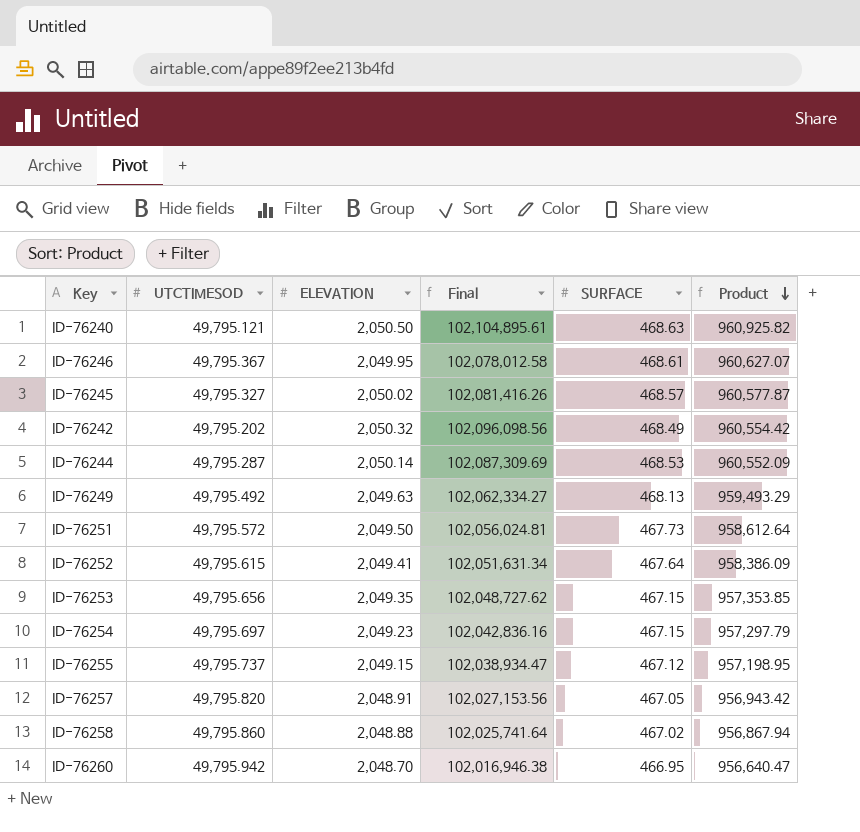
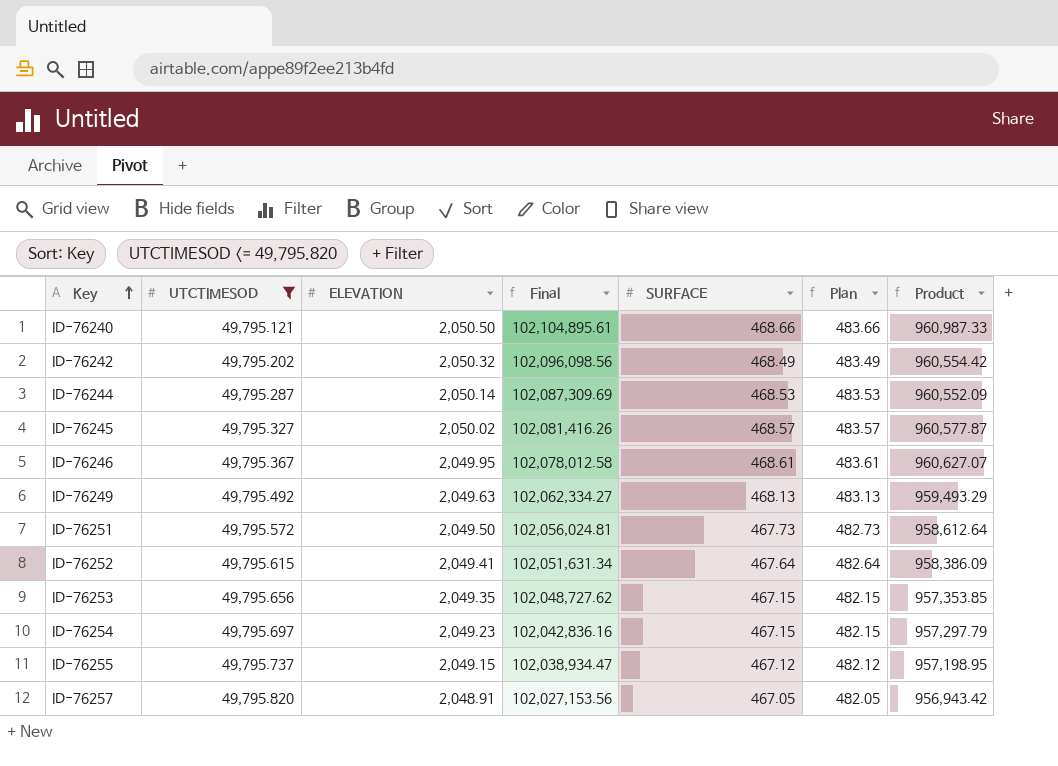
filter: none -> UTCTIMESOD <= 49,795.820
row order: Product descending -> Key ascending
column Plan | formula: none -> [SURFACE] + 15
ID-76240 | SURFACE: 468.63 -> 468.66
ID-76240 | Product: 960,925.82 -> 960,987.33

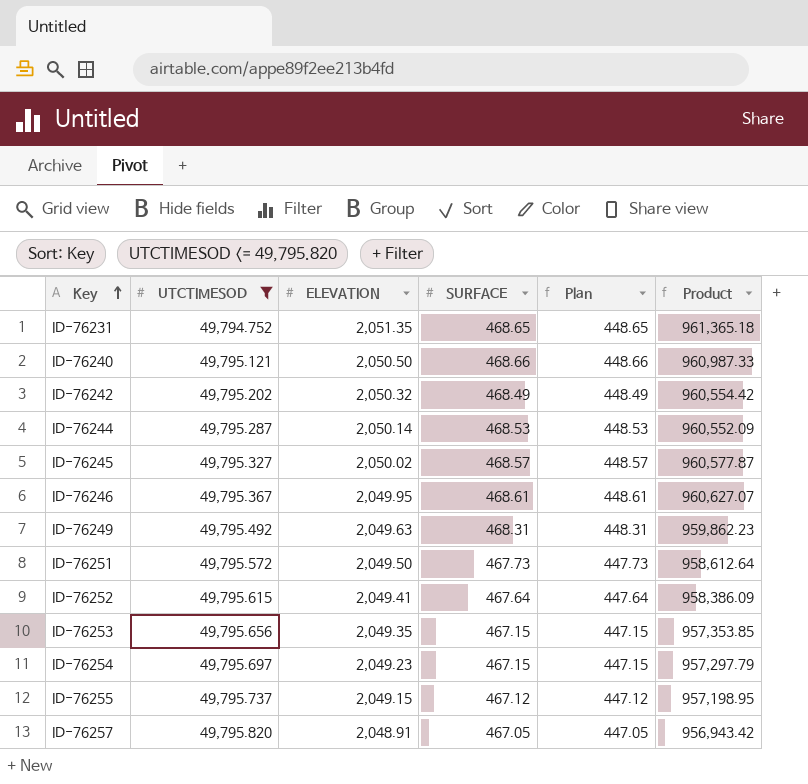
column Final | formula: [UTCTIMESOD] * [ELEVATION] -> none
column Plan | formula: [SURFACE] + 15 -> [SURFACE] - 20
row ID-76231: none -> 49,794.752 | 2,051.35 | 468.65 | 448.65 | 961,365.18
ID-76249 | SURFACE: 468.13 -> 468.31
ID-76249 | Product: 959,493.29 -> 959,862.23

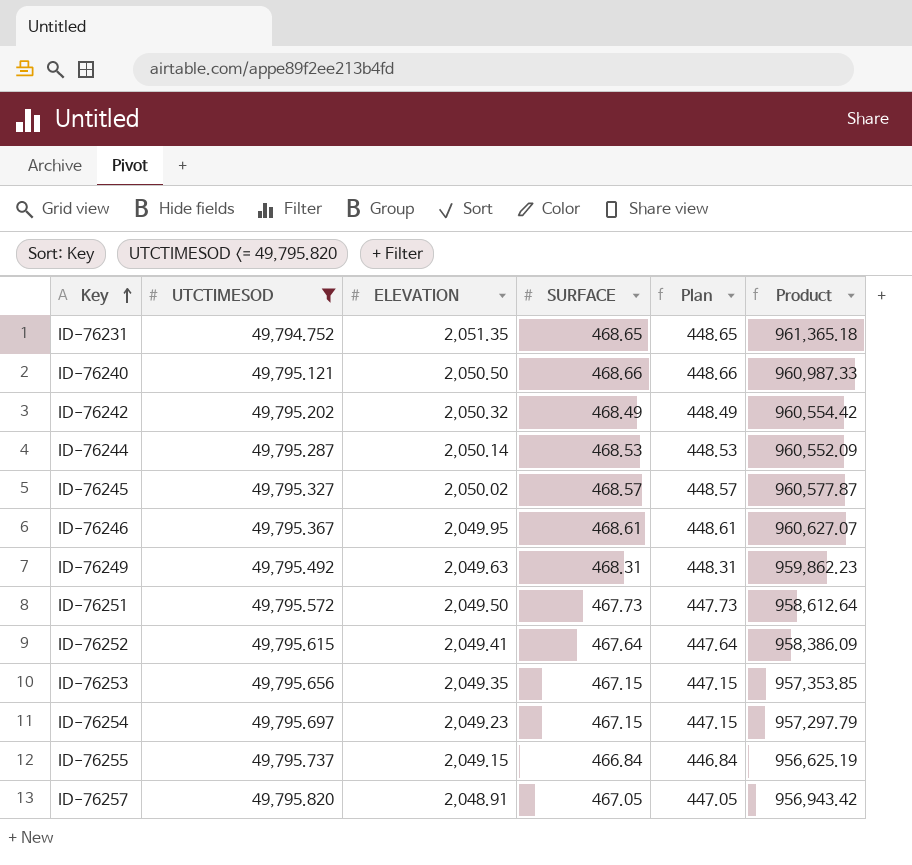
ID-76255 | SURFACE: 467.12 -> 466.84
ID-76255 | Plan: 447.12 -> 446.84
ID-76255 | Product: 957,198.95 -> 956,625.19

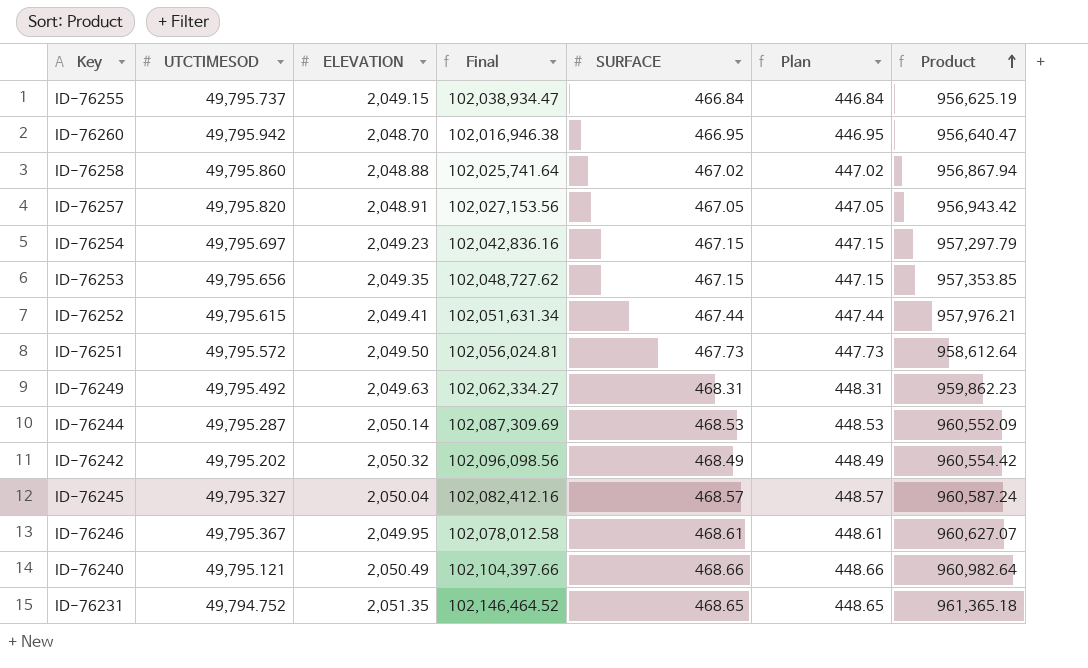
filter: UTCTIMESOD <= 49,795.820 -> none
row order: Key ascending -> Product ascending
column Final | formula: none -> [UTCTIMESOD] * [ELEVATION]
ID-76252 | SURFACE: 467.64 -> 467.44
ID-76252 | Plan: 447.64 -> 447.44
ID-76252 | Product: 958,386.09 -> 957,976.21
ID-76245 | ELEVATION: 2,050.02 -> 2,050.04
ID-76245 | Product: 960,577.87 -> 960,587.24
ID-76240 | ELEVATION: 2,050.50 -> 2,050.49
ID-76240 | Product: 960,987.33 -> 960,982.64

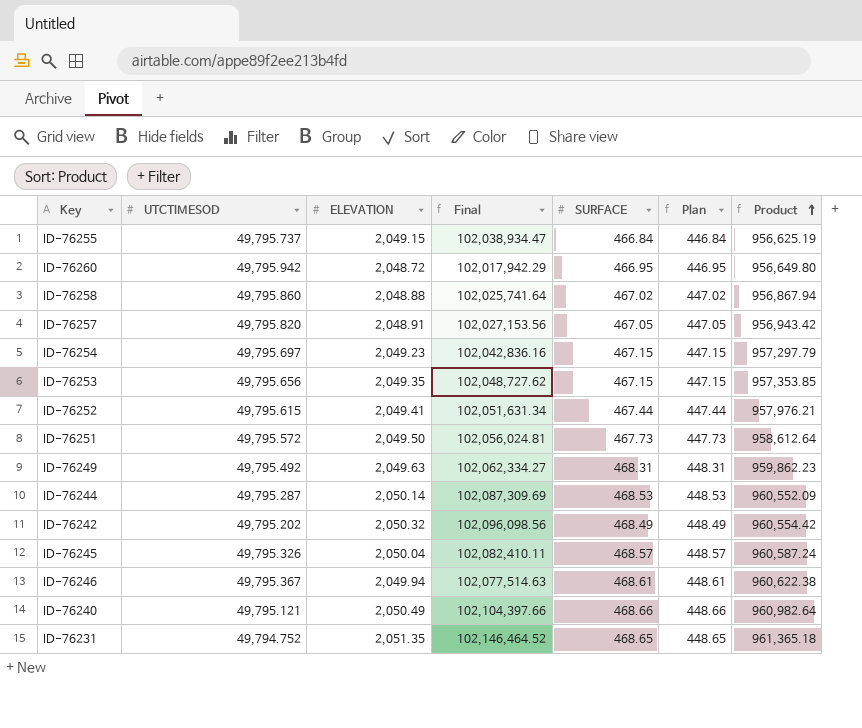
ID-76260 | ELEVATION: 2,048.70 -> 2,048.72
ID-76260 | Final: 102,016,946.38 -> 102,017,942.29
ID-76260 | Product: 956,640.47 -> 956,649.80
ID-76245 | UTCTIMESOD: 49,795.327 -> 49,795.326
ID-76245 | Final: 102,082,412.16 -> 102,082,410.11
ID-76246 | ELEVATION: 2,049.95 -> 2,049.94
ID-76246 | Final: 102,078,012.58 -> 102,077,514.63
ID-76246 | Product: 960,627.07 -> 960,622.38

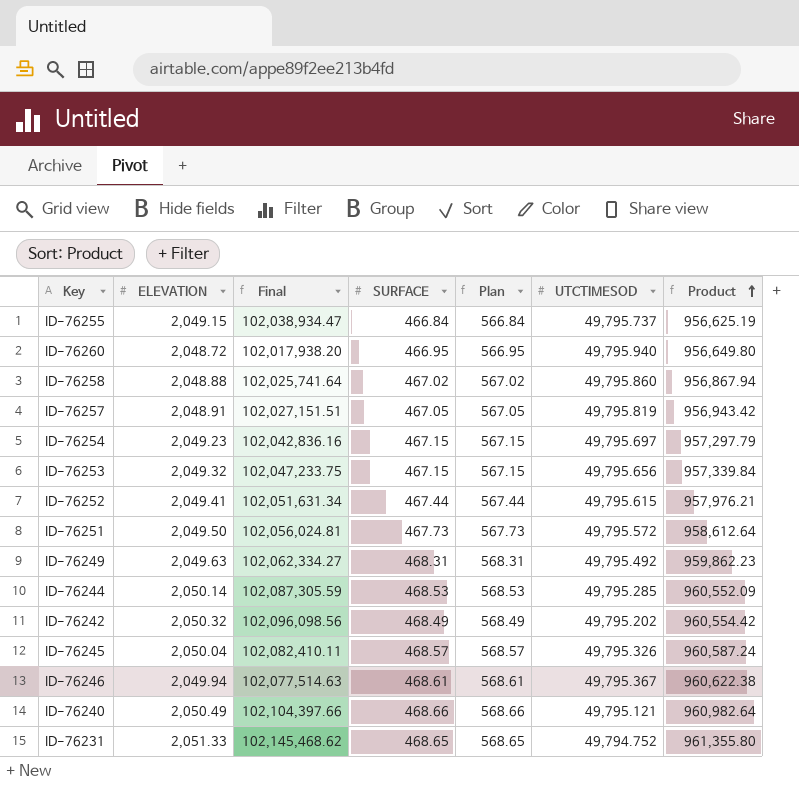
column Plan | formula: [SURFACE] - 20 -> [SURFACE] + 100
column UTCTIMESOD | position: 2 -> 6
ID-76260 | Final: 102,017,942.29 -> 102,017,938.20
ID-76260 | UTCTIMESOD: 49,795.942 -> 49,795.940
ID-76257 | Final: 102,027,153.56 -> 102,027,151.51
ID-76257 | UTCTIMESOD: 49,795.820 -> 49,795.819
ID-76253 | ELEVATION: 2,049.35 -> 2,049.32
ID-76253 | Final: 102,048,727.62 -> 102,047,233.75
ID-76253 | Product: 957,353.85 -> 957,339.84
ID-76244 | Final: 102,087,309.69 -> 102,087,305.59
ID-76244 | UTCTIMESOD: 49,795.287 -> 49,795.285
ID-76231 | ELEVATION: 2,051.35 -> 2,051.33
ID-76231 | Final: 102,146,464.52 -> 102,145,468.62
ID-76231 | Product: 961,365.18 -> 961,355.80

